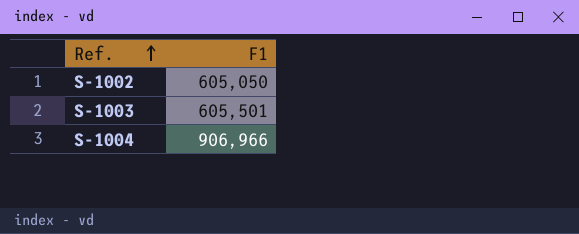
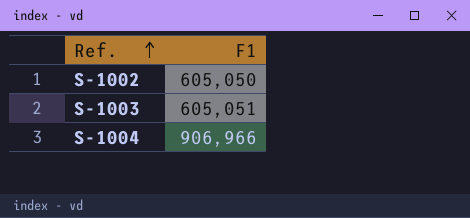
S-1003 | F1: 605,501 -> 605,051

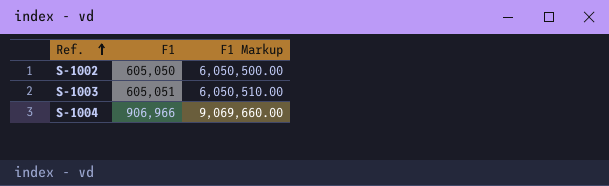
column F1 Markup | formula: none -> [F1] * 10

